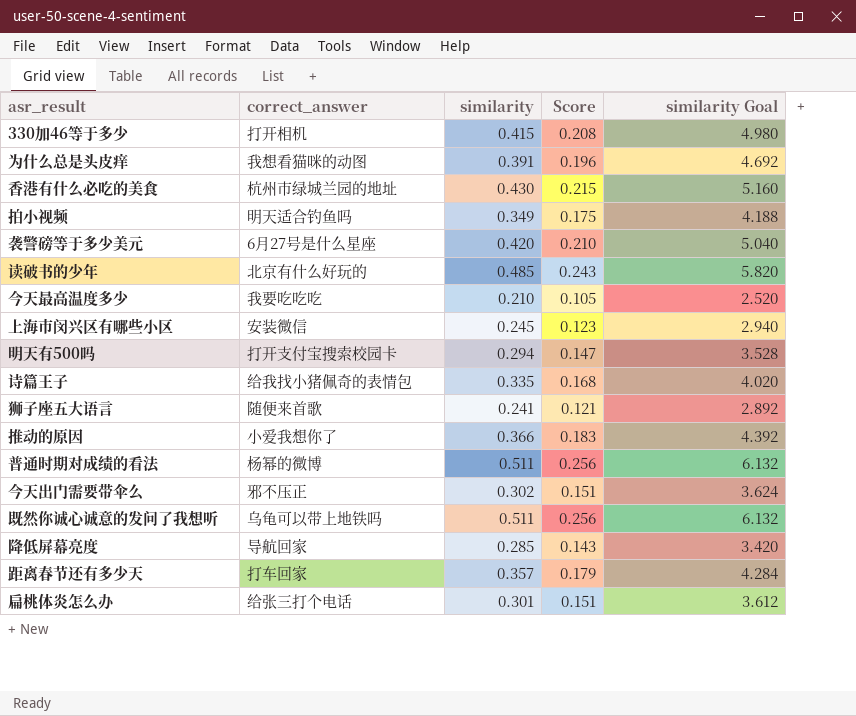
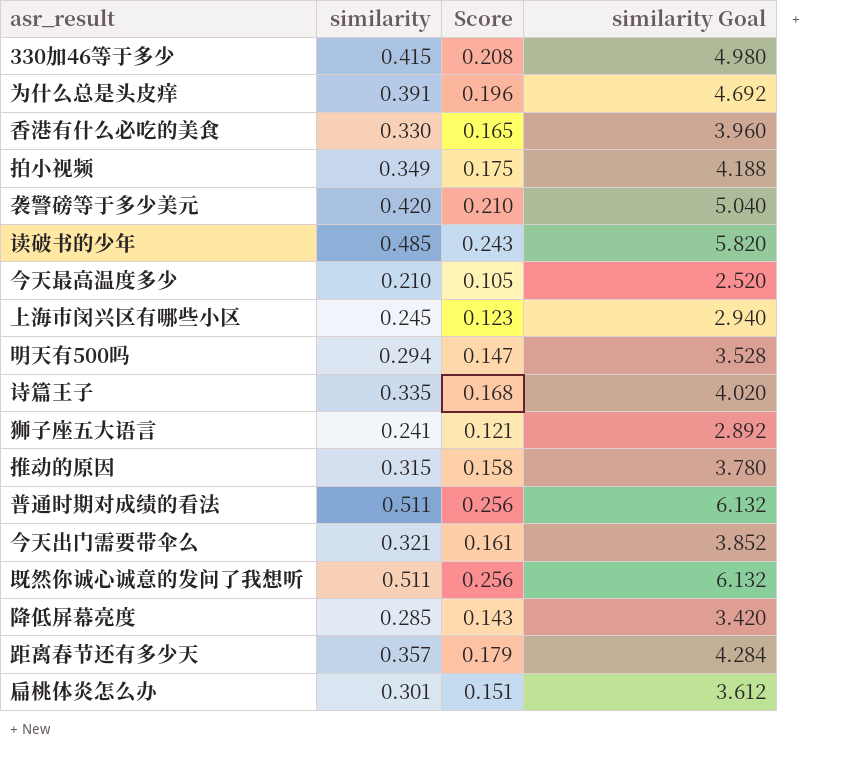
column correct_answer | position: 2 -> none
香港有什么必吃的美食 | similarity: 0.430 -> 0.330
香港有什么必吃的美食 | Score: 0.215 -> 0.165
香港有什么必吃的美食 | similarity Goal: 5.160 -> 3.960
推动的原因 | similarity: 0.366 -> 0.315
推动的原因 | Score: 0.183 -> 0.158
推动的原因 | similarity Goal: 4.392 -> 3.780
今天出门需要带伞么 | similarity: 0.302 -> 0.321
今天出门需要带伞么 | Score: 0.151 -> 0.161
今天出门需要带伞么 | similarity Goal: 3.624 -> 3.852

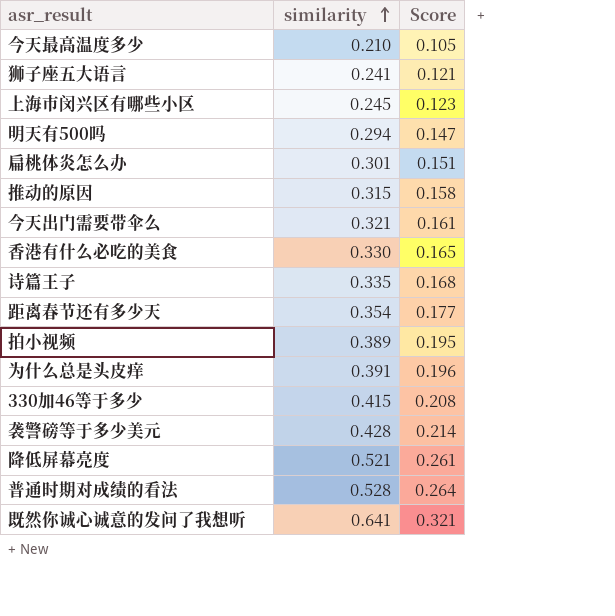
row order: none -> similarity ascending
column similarity Goal | formula: [similarity] * 12 -> none
row 读破书的少年: 0.485 | 0.243 | 5.820 -> none
距离春节还有多少天 | similarity: 0.357 -> 0.354
距离春节还有多少天 | Score: 0.179 -> 0.177
拍小视频 | similarity: 0.349 -> 0.389
拍小视频 | Score: 0.175 -> 0.195
袭警磅等于多少美元 | similarity: 0.420 -> 0.428
袭警磅等于多少美元 | Score: 0.210 -> 0.214
降低屏幕亮度 | similarity: 0.285 -> 0.521
降低屏幕亮度 | Score: 0.143 -> 0.261
普通时期对成绩的看法 | similarity: 0.511 -> 0.528
普通时期对成绩的看法 | Score: 0.256 -> 0.264
既然你诚心诚意的发问了我想听 | similarity: 0.511 -> 0.641
既然你诚心诚意的发问了我想听 | Score: 0.256 -> 0.321

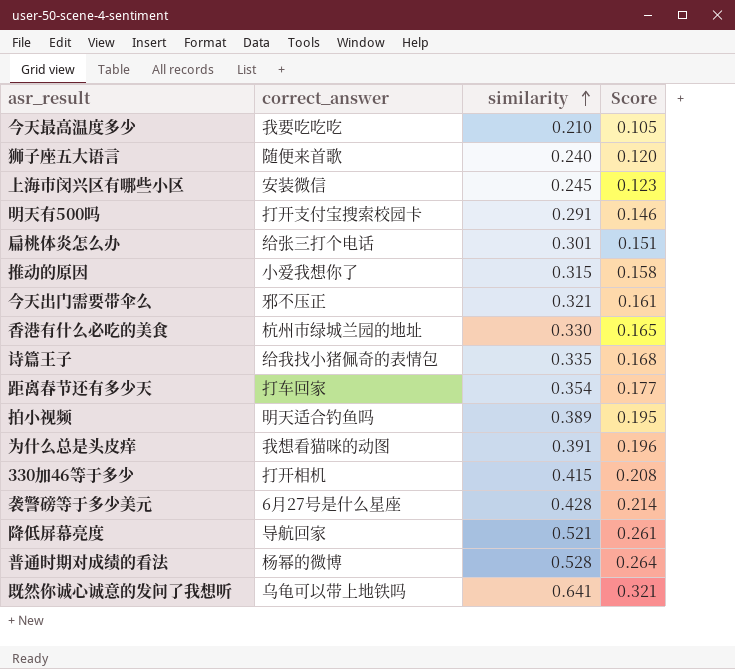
column correct_answer | position: none -> 2
狮子座五大语言 | similarity: 0.241 -> 0.240
狮子座五大语言 | Score: 0.121 -> 0.120
明天有500吗 | similarity: 0.294 -> 0.291
明天有500吗 | Score: 0.147 -> 0.146

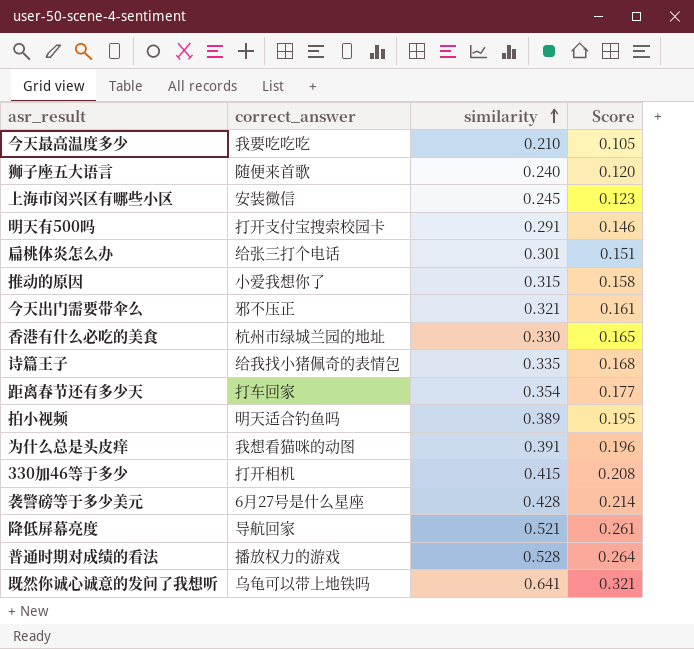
普通时期对成绩的看法 | correct_answer: 杨幂的微博 -> 播放权力的游戏

